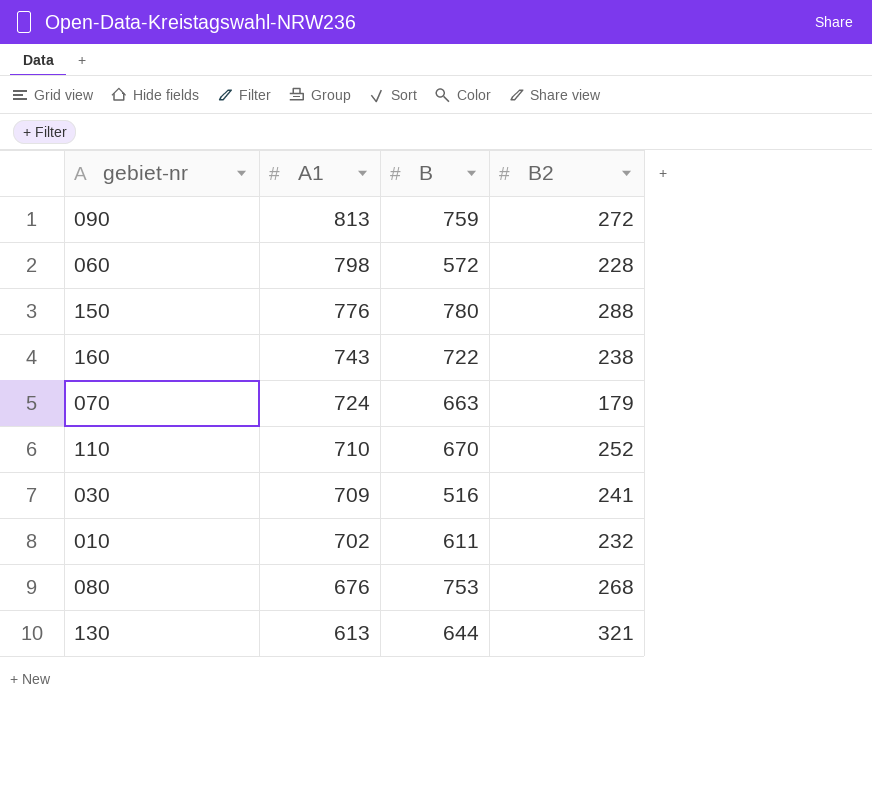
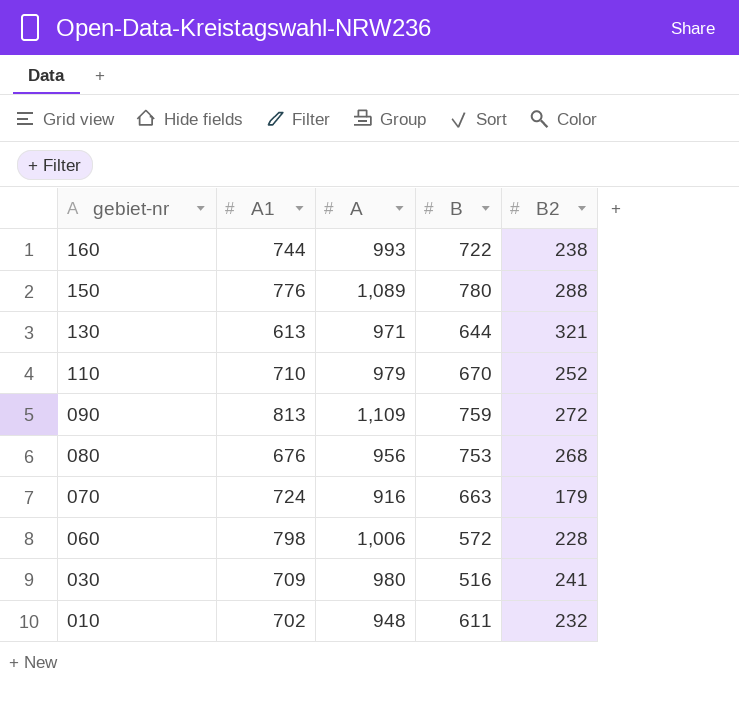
row order: A1 descending -> gebiet-nr descending
column A | position: none -> 3
160 | A1: 743 -> 744

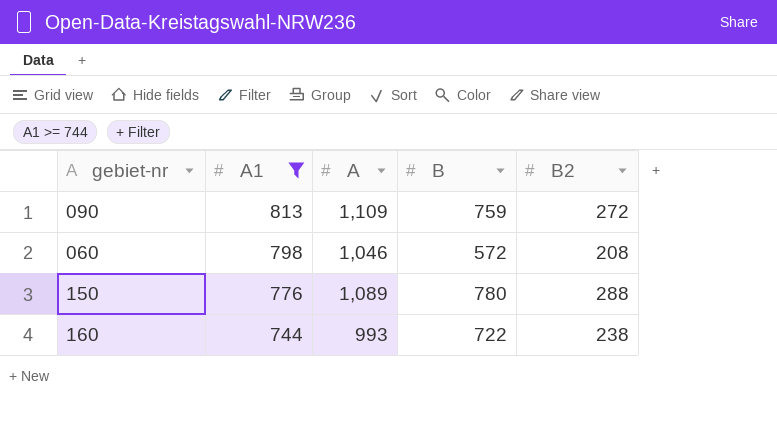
filter: none -> A1 >= 744
row order: gebiet-nr descending -> A1 descending
060 | A: 1,006 -> 1,046
060 | B2: 228 -> 208

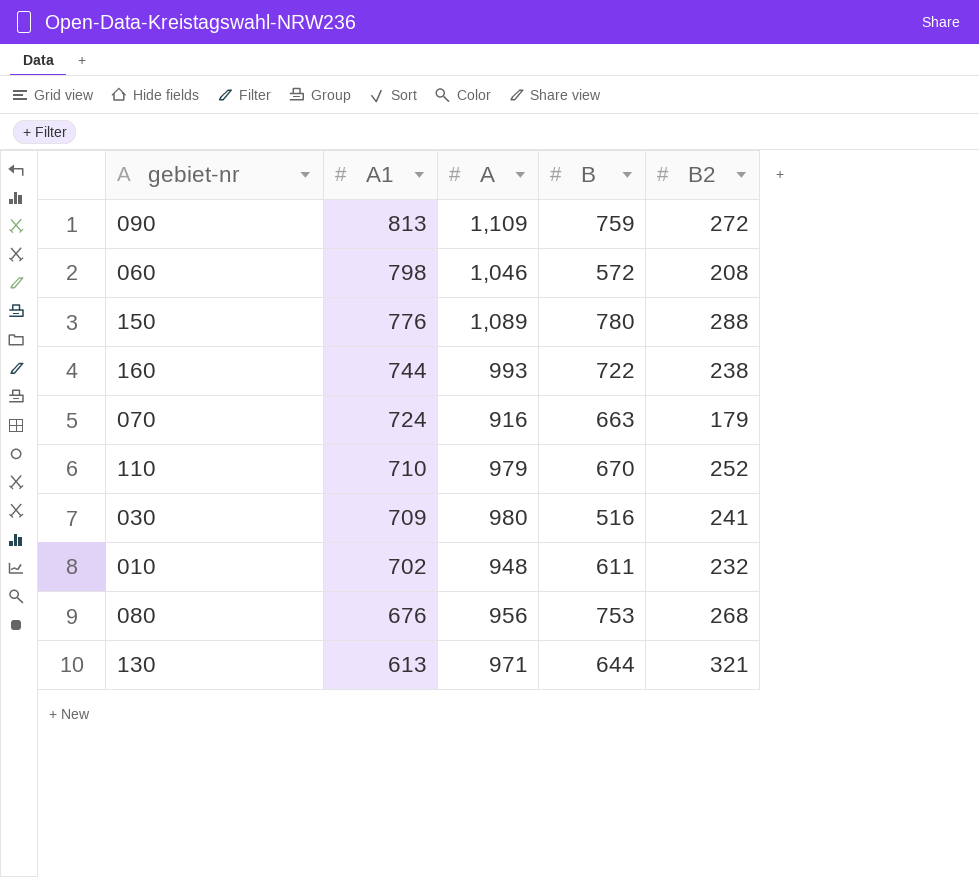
filter: A1 >= 744 -> none

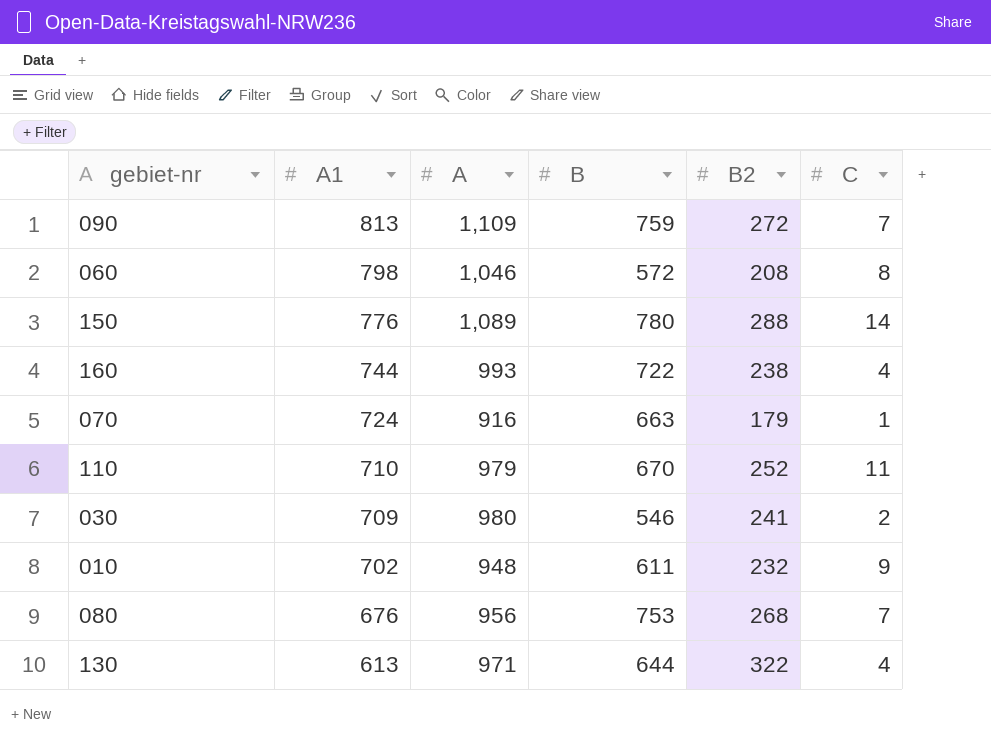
column C | position: none -> 6
030 | B: 516 -> 546
130 | B2: 321 -> 322

